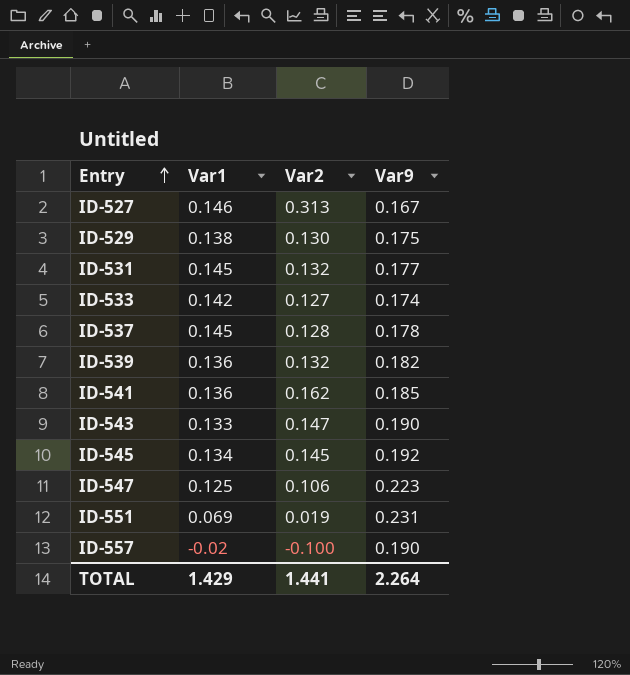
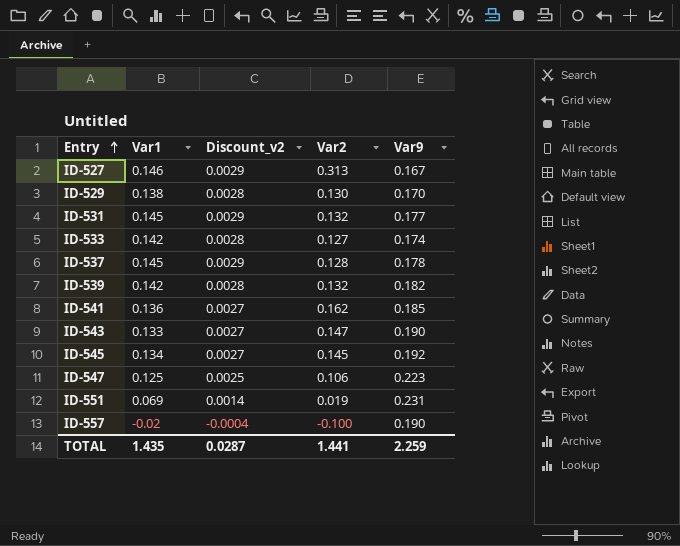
column Discount_v2 | formula: none -> [Var1] * 0.02
ID-529 | Var9: 0.175 -> 0.170
ID-539 | Var1: 0.136 -> 0.142
TOTAL | Var1: 1.429 -> 1.435
TOTAL | Var9: 2.264 -> 2.259

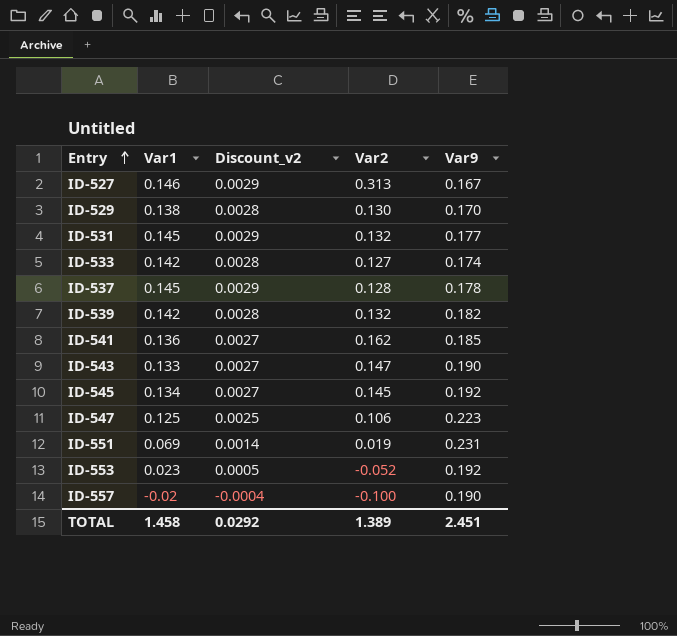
row ID-553: none -> 0.023 | 0.0005 | -0.052 | 0.192
TOTAL | Var1: 1.435 -> 1.458
TOTAL | Discount_v2: 0.0287 -> 0.0292
TOTAL | Var2: 1.441 -> 1.389
TOTAL | Var9: 2.259 -> 2.451

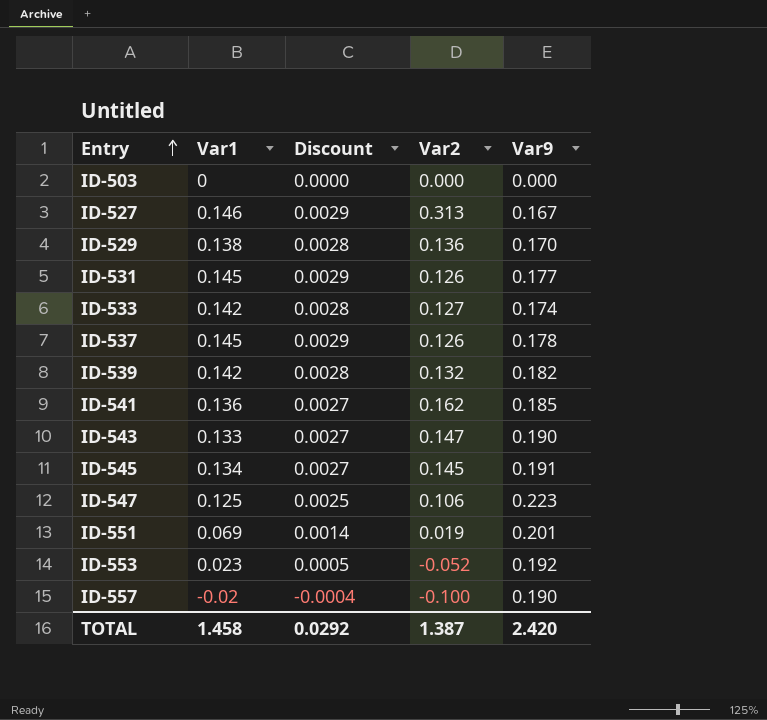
column name: Discount_v2 -> Discount
row ID-503: none -> 0 | 0.0000 | 0.000 | 0.000
ID-529 | Var2: 0.130 -> 0.136
ID-531 | Var2: 0.132 -> 0.126
ID-537 | Var2: 0.128 -> 0.126
ID-545 | Var9: 0.192 -> 0.191
ID-551 | Var9: 0.231 -> 0.201
TOTAL | Var2: 1.389 -> 1.387
TOTAL | Var9: 2.451 -> 2.420

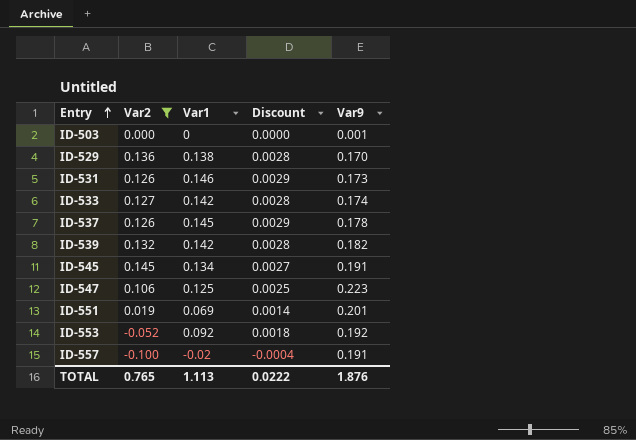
filter: none -> Var2 <= 0.145
column Var2 | position: 4 -> 2
ID-503 | Var9: 0.000 -> 0.001
ID-531 | Var1: 0.145 -> 0.146
ID-531 | Var9: 0.177 -> 0.173
ID-553 | Var1: 0.023 -> 0.092
ID-553 | Discount: 0.0005 -> 0.0018
ID-557 | Var9: 0.190 -> 0.191
TOTAL | Var2: 1.387 -> 0.765
TOTAL | Var1: 1.458 -> 1.113
TOTAL | Discount: 0.0292 -> 0.0222
TOTAL | Var9: 2.420 -> 1.876

